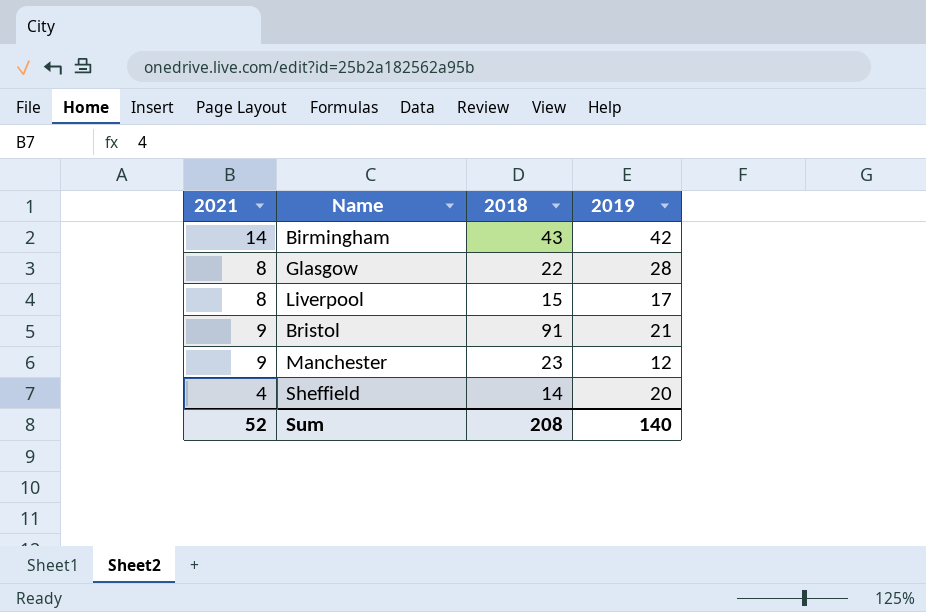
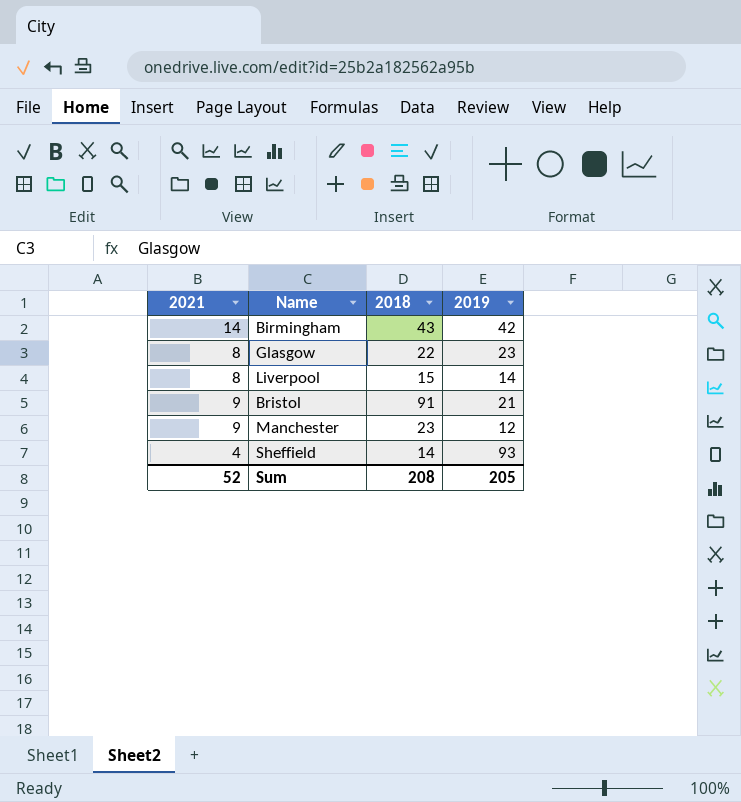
Glasgow | 2019: 28 -> 23
Liverpool | 2019: 17 -> 14
Sheffield | 2019: 20 -> 93
Sum | 2019: 140 -> 205

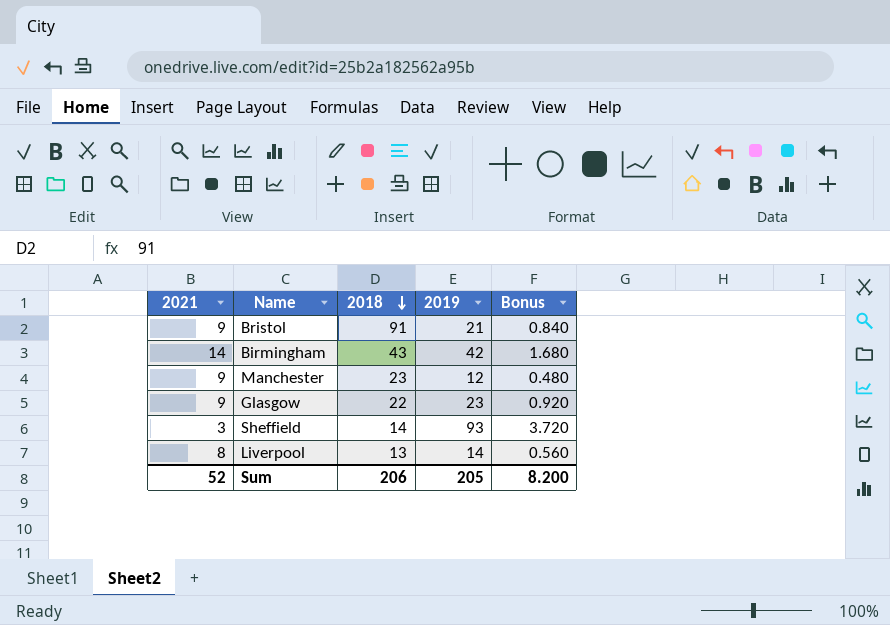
row order: none -> 2018 descending
column Bonus | formula: none -> [2019] * 0.04
Glasgow | 2021: 8 -> 9
Sheffield | 2021: 4 -> 3
Liverpool | 2018: 15 -> 13
Sum | 2018: 208 -> 206

